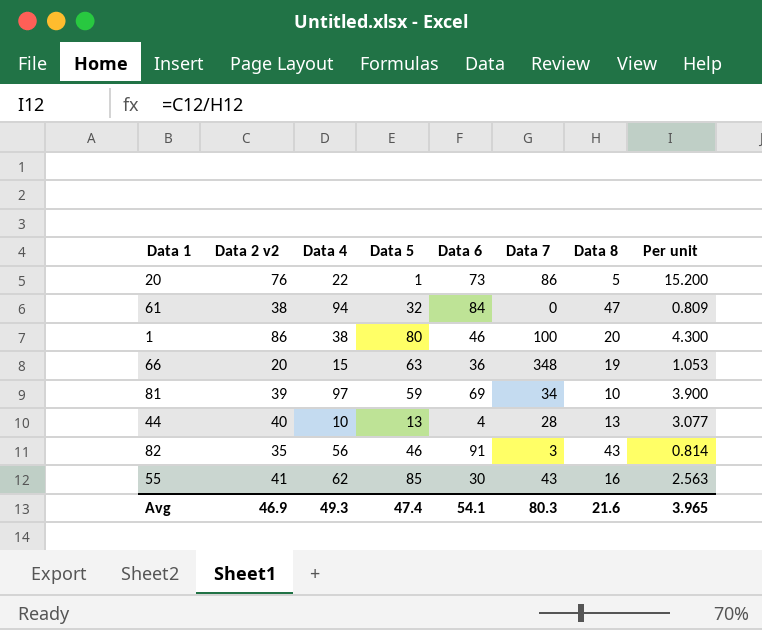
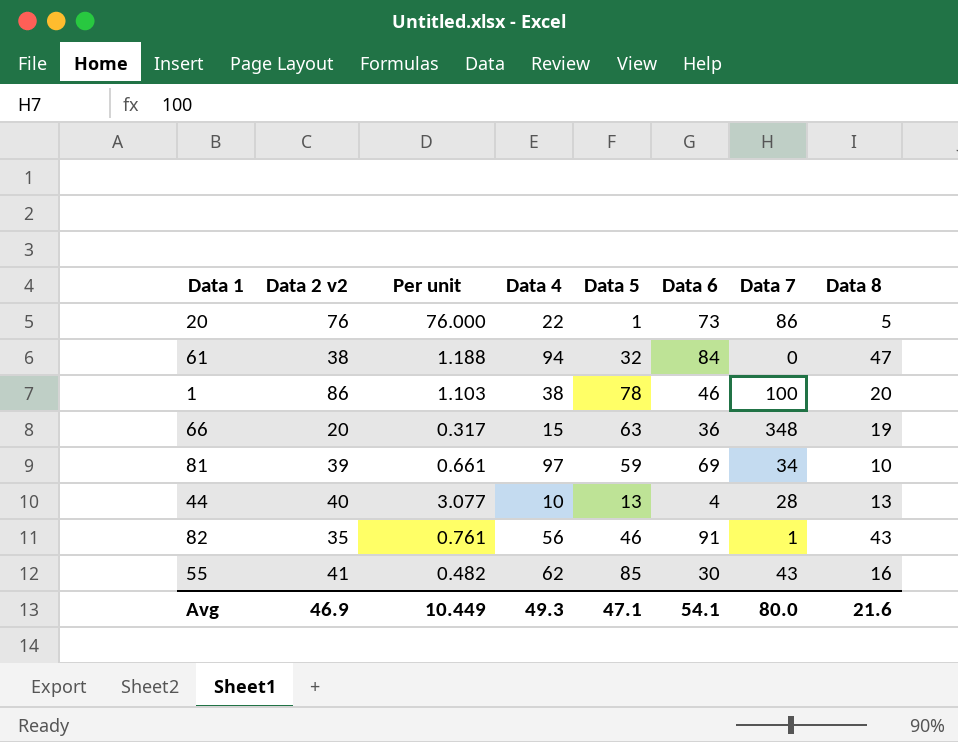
column Per unit | formula: [Data 2 v2] / [Data 8] -> [Data 2 v2] / [Data 5]
column Per unit | position: 8 -> 3
1 | Data 5: 80 -> 78
82 | Data 7: 3 -> 1
Avg | Per unit: 3.965 -> 10.449
Avg | Data 5: 47.4 -> 47.1
Avg | Data 7: 80.3 -> 80.0

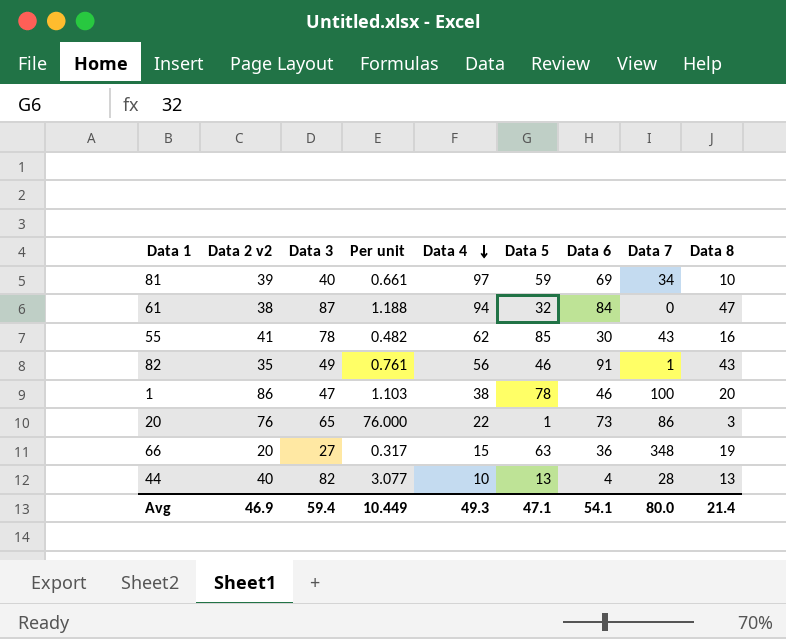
row order: none -> Data 4 descending
column Data 3 | position: none -> 3
20 | Data 8: 5 -> 3
Avg | Data 8: 21.6 -> 21.4

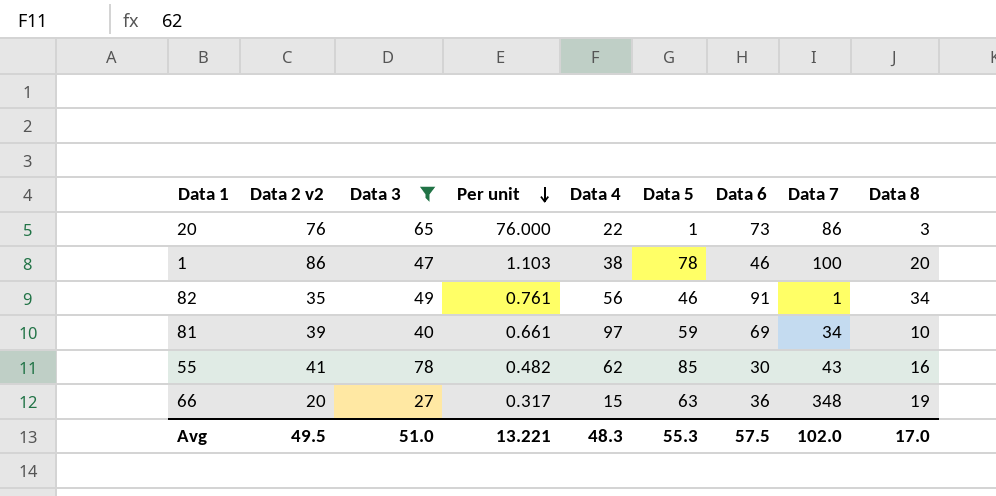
filter: none -> Data 3 <= 78
row order: Data 4 descending -> Per unit descending
82 | Data 8: 43 -> 34
Avg | Data 2 v2: 46.9 -> 49.5
Avg | Data 3: 59.4 -> 51.0
Avg | Per unit: 10.449 -> 13.221
Avg | Data 4: 49.3 -> 48.3
Avg | Data 5: 47.1 -> 55.3
Avg | Data 6: 54.1 -> 57.5
Avg | Data 7: 80.0 -> 102.0
Avg | Data 8: 21.4 -> 17.0

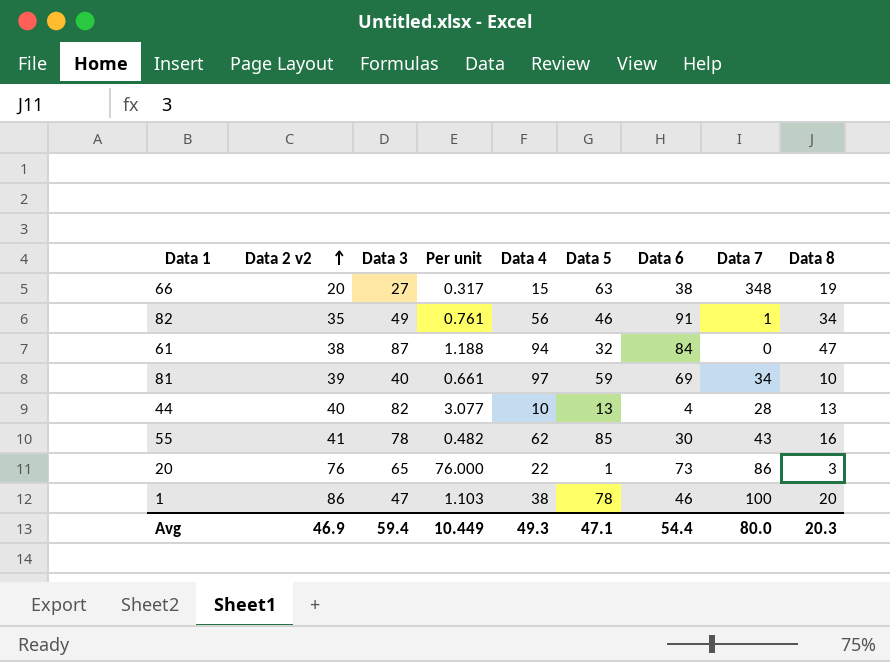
filter: Data 3 <= 78 -> none
row order: Per unit descending -> Data 2 v2 ascending
66 | Data 6: 36 -> 38
Avg | Data 2 v2: 49.5 -> 46.9
Avg | Data 3: 51.0 -> 59.4
Avg | Per unit: 13.221 -> 10.449
Avg | Data 4: 48.3 -> 49.3
Avg | Data 5: 55.3 -> 47.1
Avg | Data 6: 57.5 -> 54.4
Avg | Data 7: 102.0 -> 80.0
Avg | Data 8: 17.0 -> 20.3

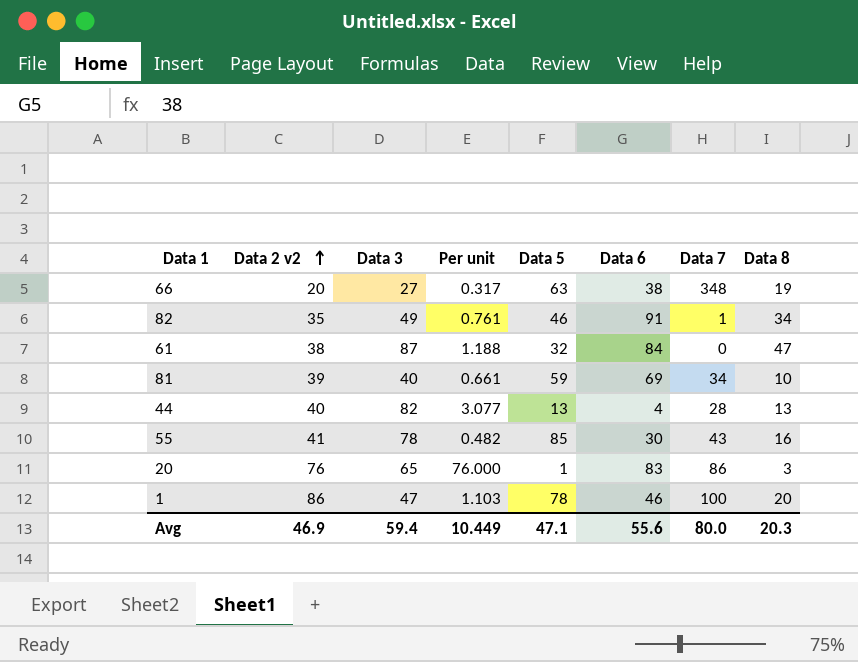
column Data 4 | position: 5 -> none
20 | Data 6: 73 -> 83
Avg | Data 6: 54.4 -> 55.6

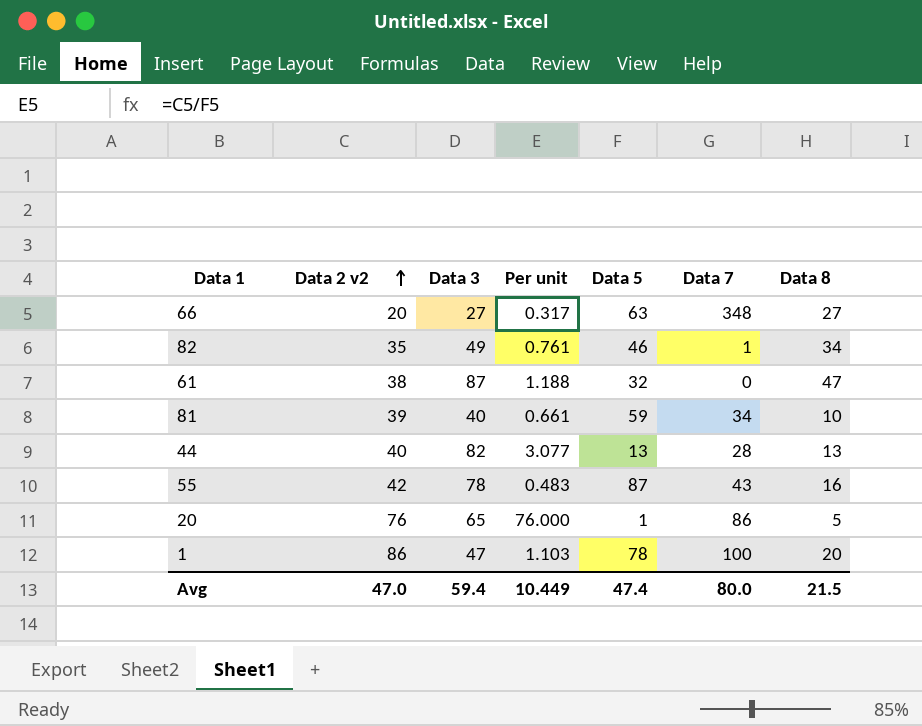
column Data 6 | position: 6 -> none
66 | Data 8: 19 -> 27
55 | Data 2 v2: 41 -> 42
55 | Per unit: 0.482 -> 0.483
55 | Data 5: 85 -> 87
20 | Data 8: 3 -> 5
Avg | Data 2 v2: 46.9 -> 47.0
Avg | Data 5: 47.1 -> 47.4
Avg | Data 8: 20.3 -> 21.5

